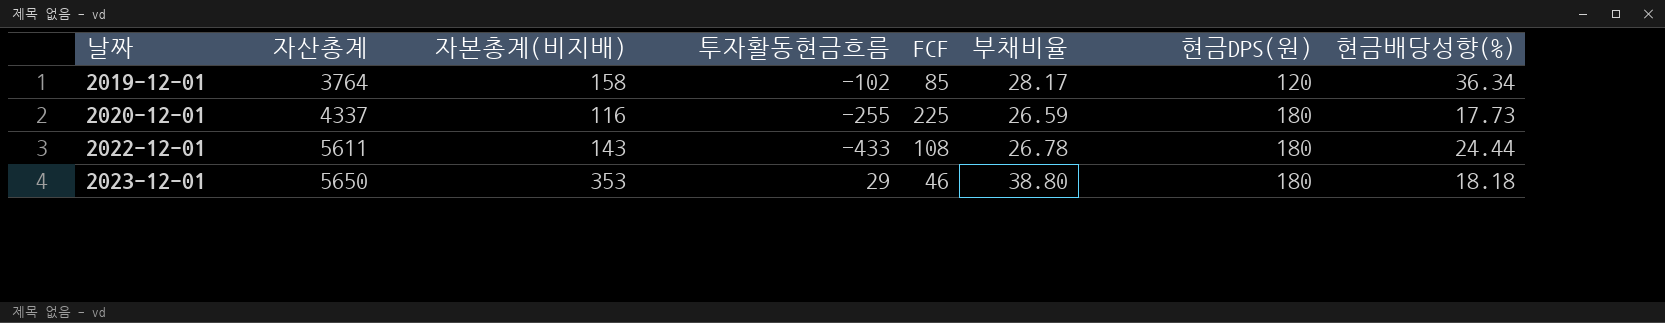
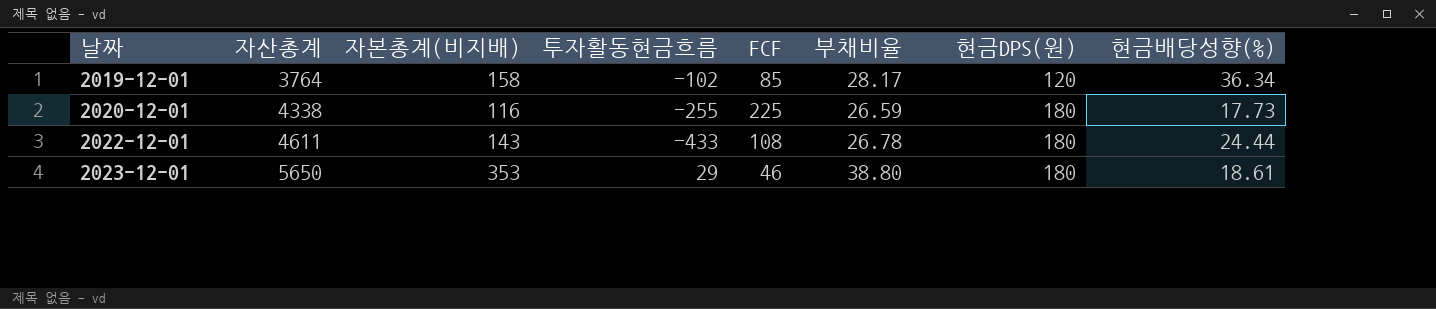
2020-12-01 | 자산총계: 4337 -> 4338
2022-12-01 | 자산총계: 5611 -> 4611
2023-12-01 | 현금배당성향(%): 18.18 -> 18.61

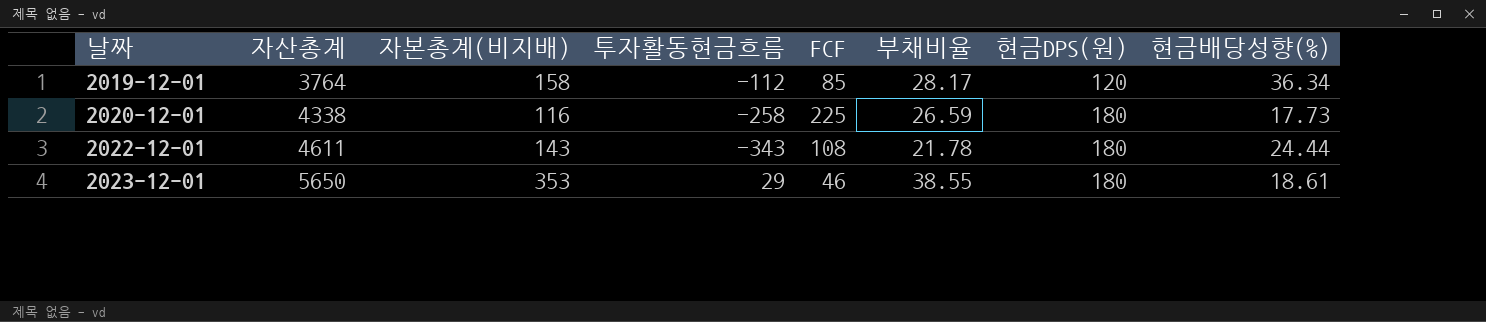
2019-12-01 | 투자활동현금흐름: -102 -> -112
2020-12-01 | 투자활동현금흐름: -255 -> -258
2022-12-01 | 투자활동현금흐름: -433 -> -343
2022-12-01 | 부채비율: 26.78 -> 21.78
2023-12-01 | 부채비율: 38.80 -> 38.55

